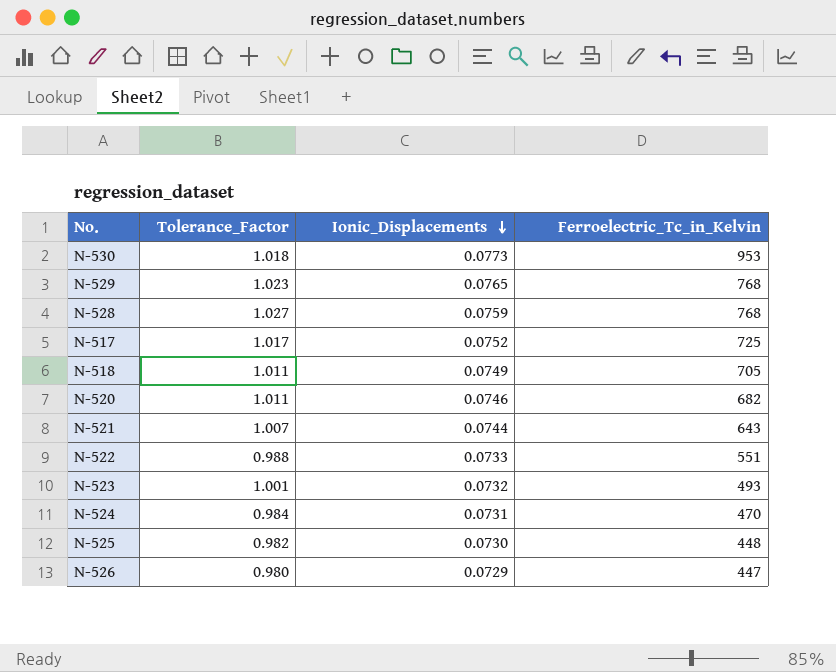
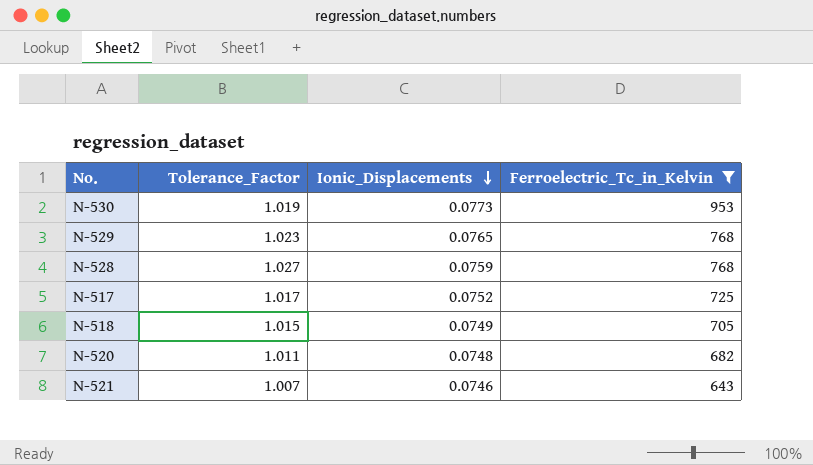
filter: none -> Ferroelectric_Tc_in_Kelvin >= 643
N-530 | Tolerance_Factor: 1.018 -> 1.019
N-518 | Tolerance_Factor: 1.011 -> 1.015
N-520 | Ionic_Displacements: 0.0746 -> 0.0748
N-521 | Ionic_Displacements: 0.0744 -> 0.0746

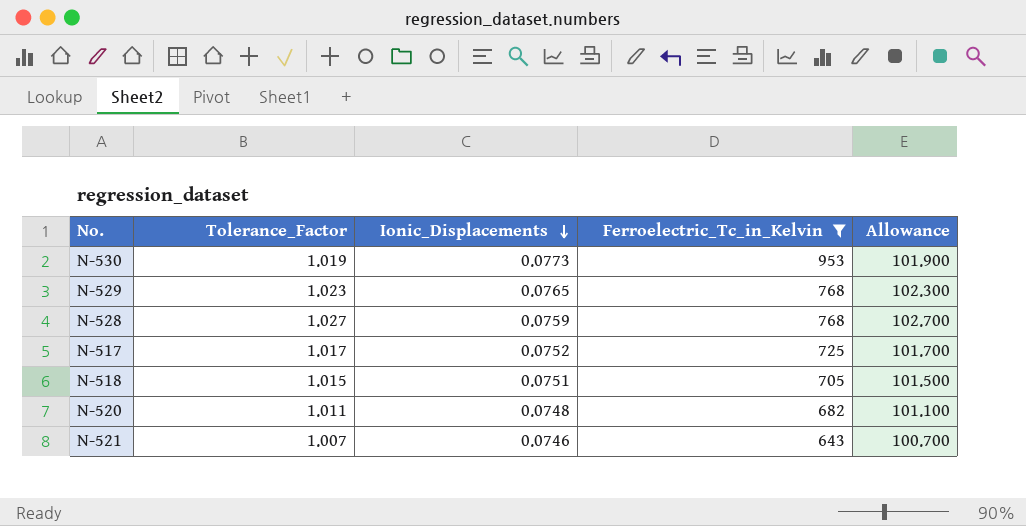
column Allowance | formula: none -> [Tolerance_Factor] * 100
N-518 | Ionic_Displacements: 0.0749 -> 0.0751

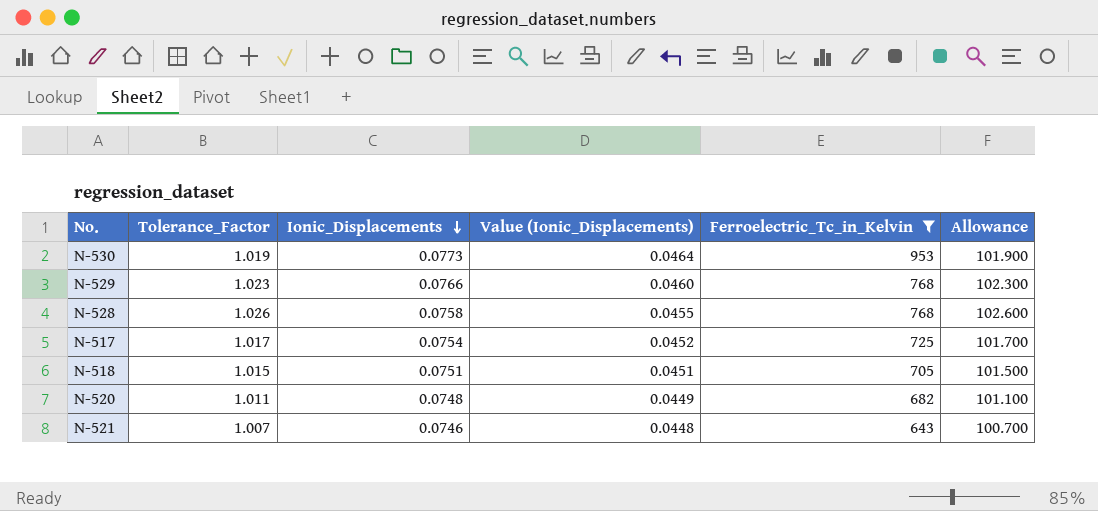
column Value (Ionic_Displacements) | formula: none -> [Ionic_Displacements] * 0.6
N-529 | Ionic_Displacements: 0.0765 -> 0.0766
N-528 | Tolerance_Factor: 1.027 -> 1.026
N-528 | Ionic_Displacements: 0.0759 -> 0.0758
N-528 | Allowance: 102.700 -> 102.600
N-517 | Ionic_Displacements: 0.0752 -> 0.0754

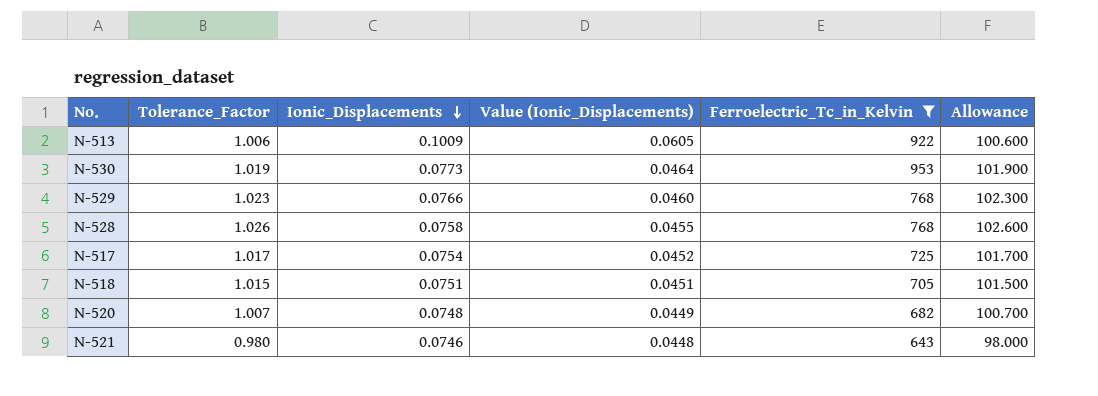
row N-513: none -> 1.006 | 0.1009 | 0.0605 | 922 | 100.600
N-520 | Tolerance_Factor: 1.011 -> 1.007
N-520 | Allowance: 101.100 -> 100.700
N-521 | Tolerance_Factor: 1.007 -> 0.980
N-521 | Allowance: 100.700 -> 98.000

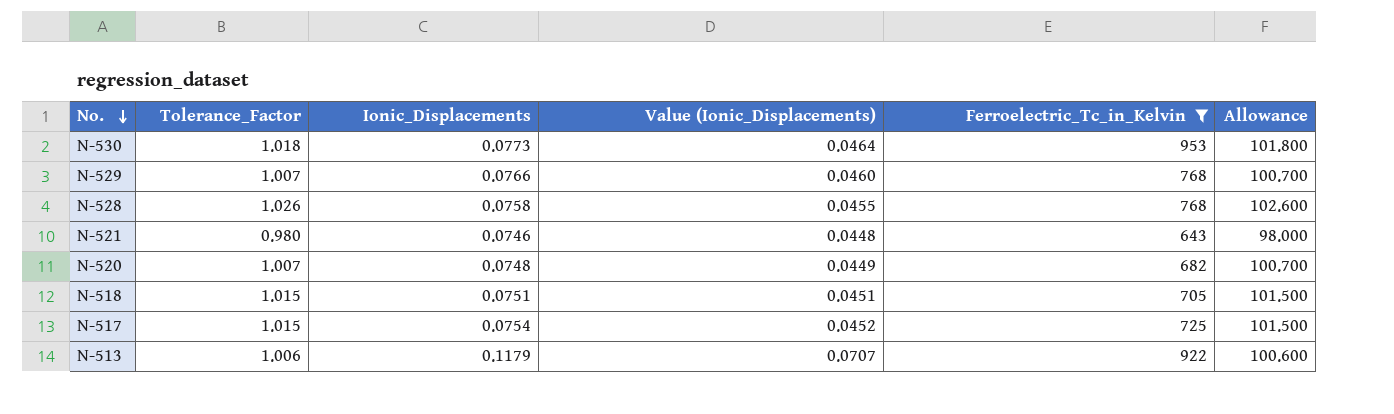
row order: Ionic_Displacements descending -> No. descending
N-530 | Tolerance_Factor: 1.019 -> 1.018
N-530 | Allowance: 101.900 -> 101.800
N-529 | Tolerance_Factor: 1.023 -> 1.007
N-529 | Allowance: 102.300 -> 100.700
N-517 | Tolerance_Factor: 1.017 -> 1.015
N-517 | Allowance: 101.700 -> 101.500
N-513 | Ionic_Displacements: 0.1009 -> 0.1179
N-513 | Value (Ionic_Displacements): 0.0605 -> 0.0707

